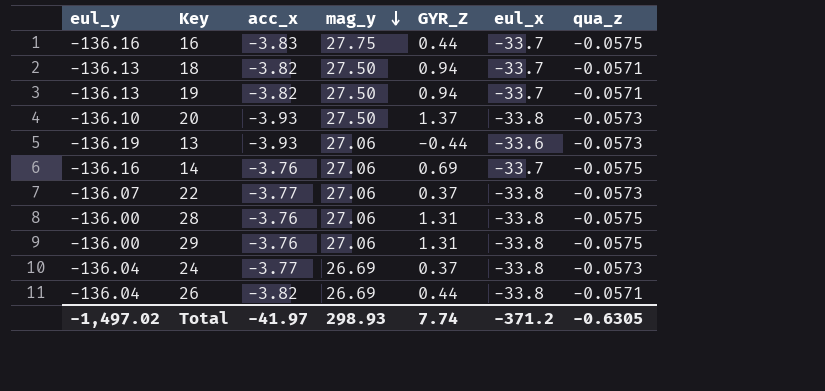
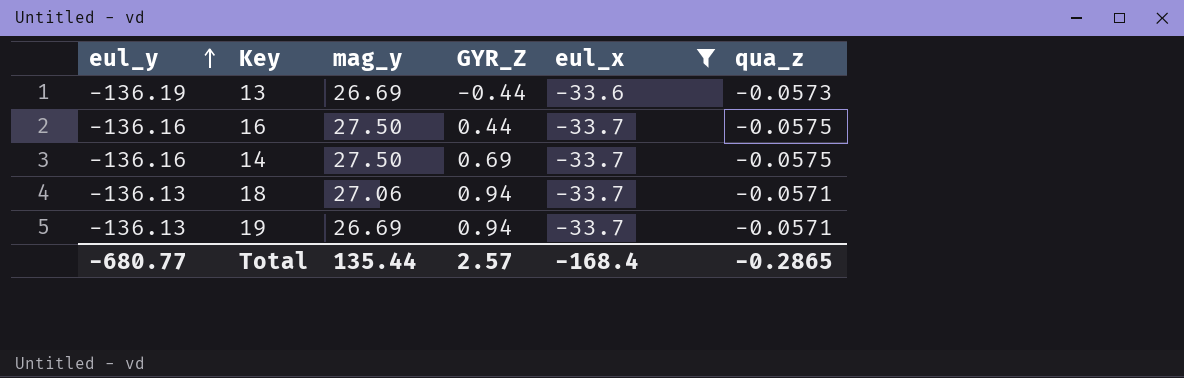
filter: none -> eul_x != -33.8
row order: mag_y descending -> eul_y ascending
column acc_x | position: 3 -> none
13 | mag_y: 27.06 -> 26.69
16 | mag_y: 27.75 -> 27.50
14 | mag_y: 27.06 -> 27.50
18 | mag_y: 27.50 -> 27.06
19 | mag_y: 27.50 -> 26.69
Total | eul_y: -1,497.02 -> -680.77
Total | mag_y: 298.93 -> 135.44
Total | GYR_Z: 7.74 -> 2.57
Total | eul_x: -371.2 -> -168.4
Total | qua_z: -0.6305 -> -0.2865

